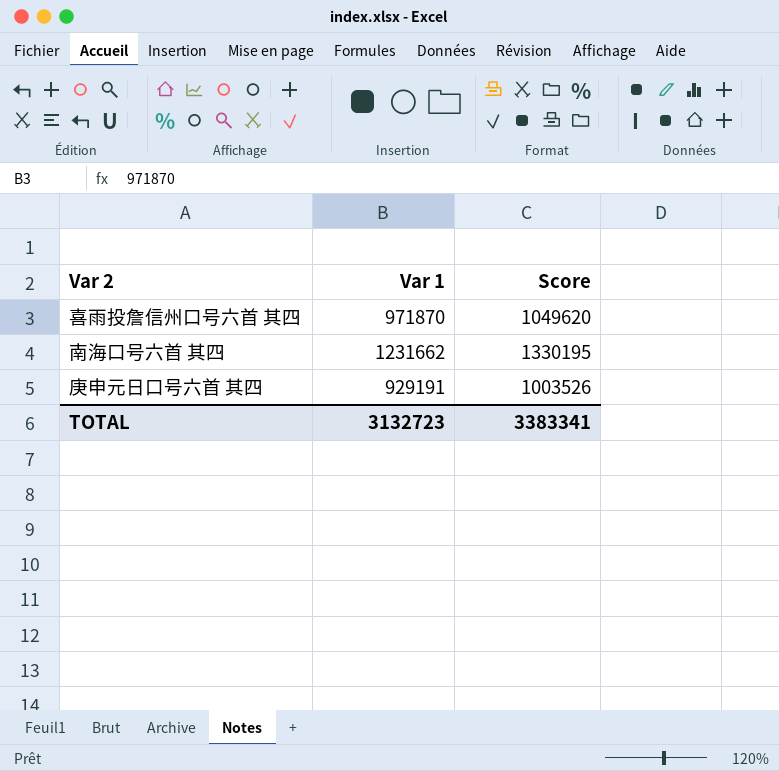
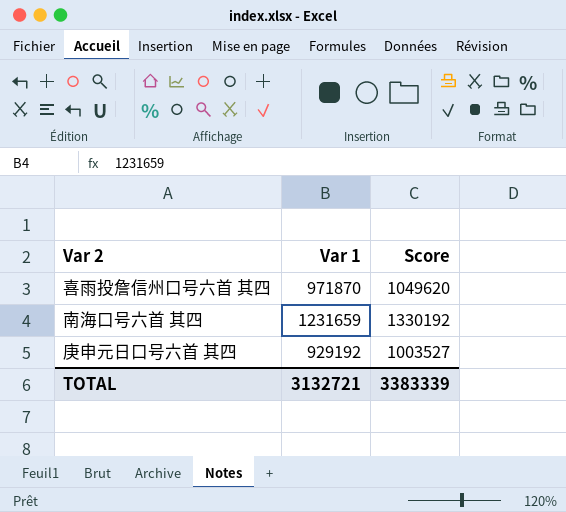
南海口号六首 其四 | Var 1: 1231662 -> 1231659
南海口号六首 其四 | Score: 1330195 -> 1330192
庚申元日口号六首 其四 | Var 1: 929191 -> 929192
庚申元日口号六首 其四 | Score: 1003526 -> 1003527
TOTAL | Var 1: 3132723 -> 3132721
TOTAL | Score: 3383341 -> 3383339

